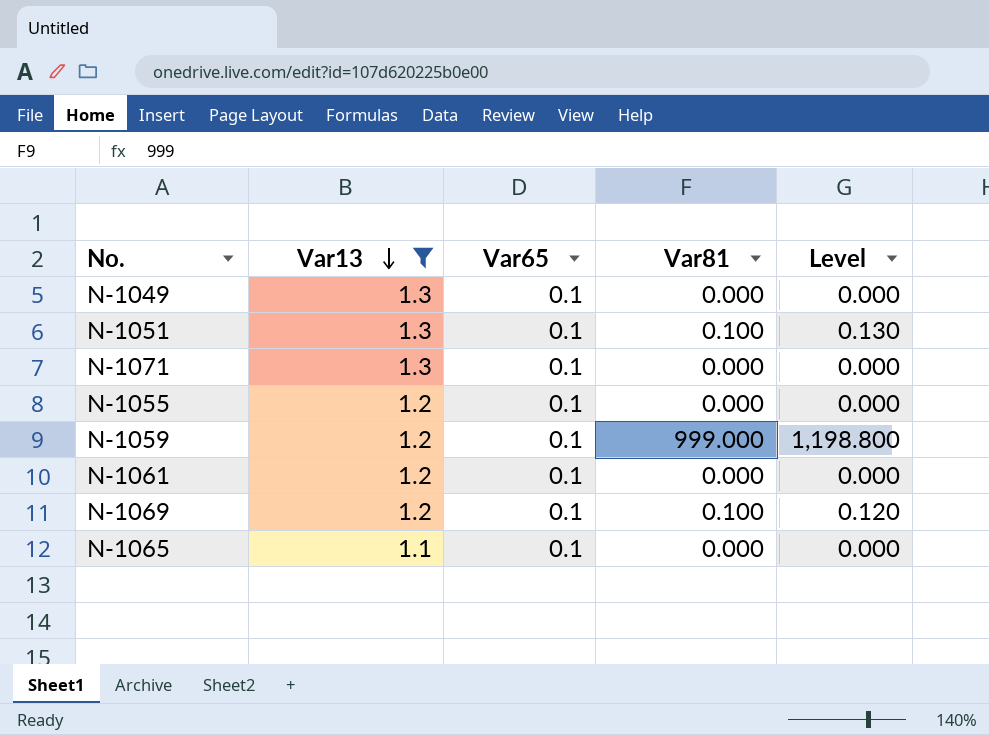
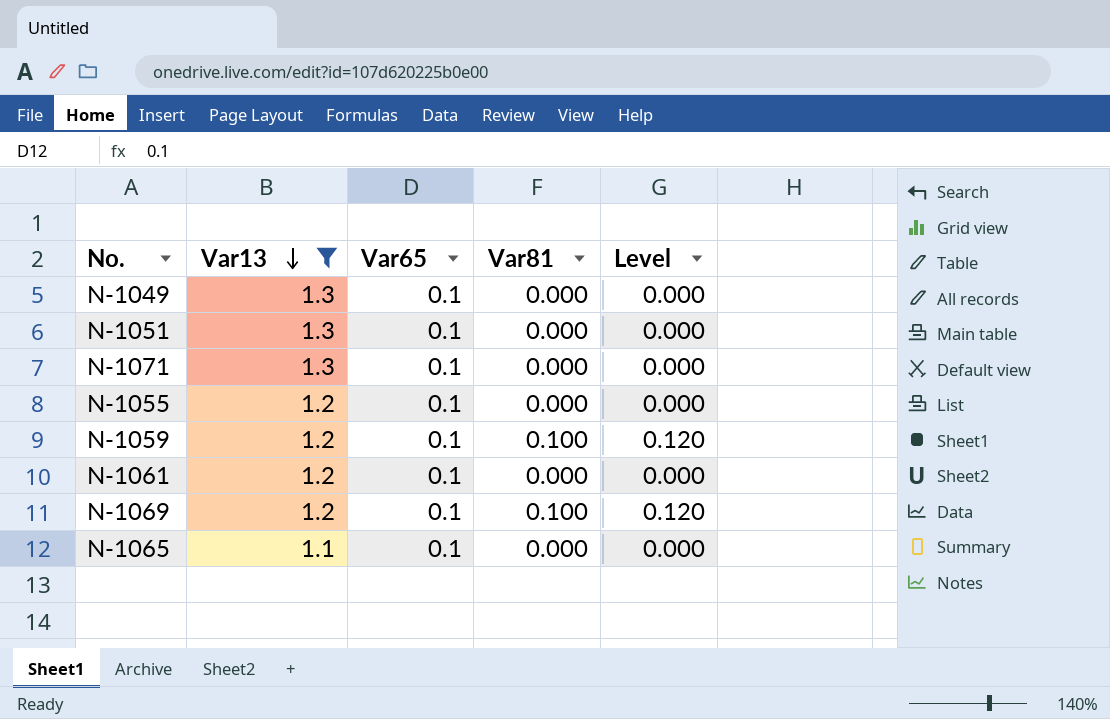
N-1051 | Var81: 0.100 -> 0.000
N-1051 | Level: 0.130 -> 0.000
N-1059 | Var81: 999.000 -> 0.100
N-1059 | Level: 1,198.800 -> 0.120

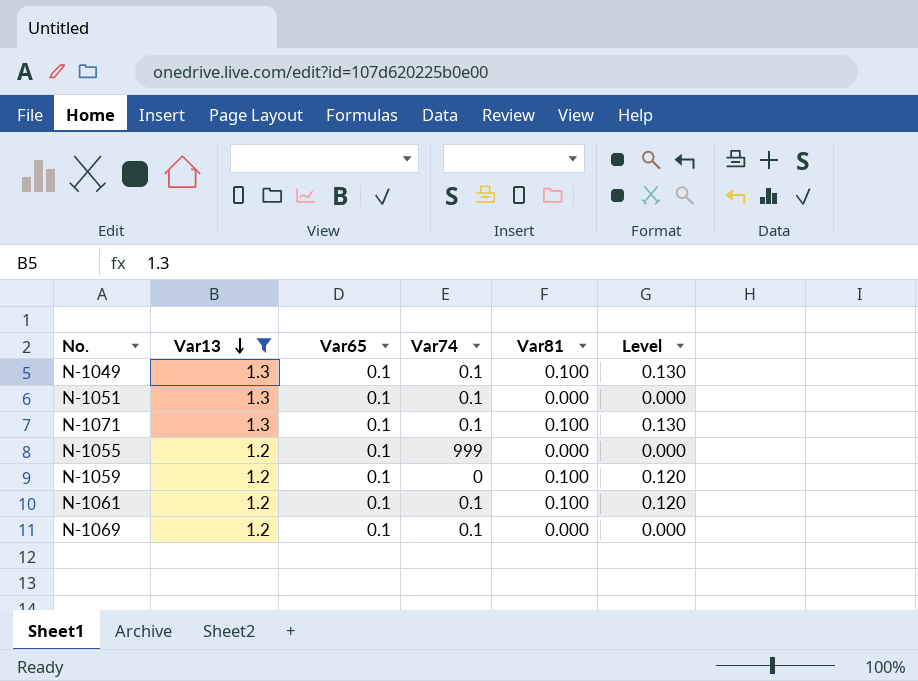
column Var74 | position: none -> 4
row N-1065: 1.1 | 0.1 | 0.000 | 0.000 -> none
N-1049 | Var81: 0.000 -> 0.100
N-1049 | Level: 0.000 -> 0.130
N-1071 | Var81: 0.000 -> 0.100
N-1071 | Level: 0.000 -> 0.130
N-1061 | Var81: 0.000 -> 0.100
N-1061 | Level: 0.000 -> 0.120
N-1069 | Var81: 0.100 -> 0.000
N-1069 | Level: 0.120 -> 0.000

